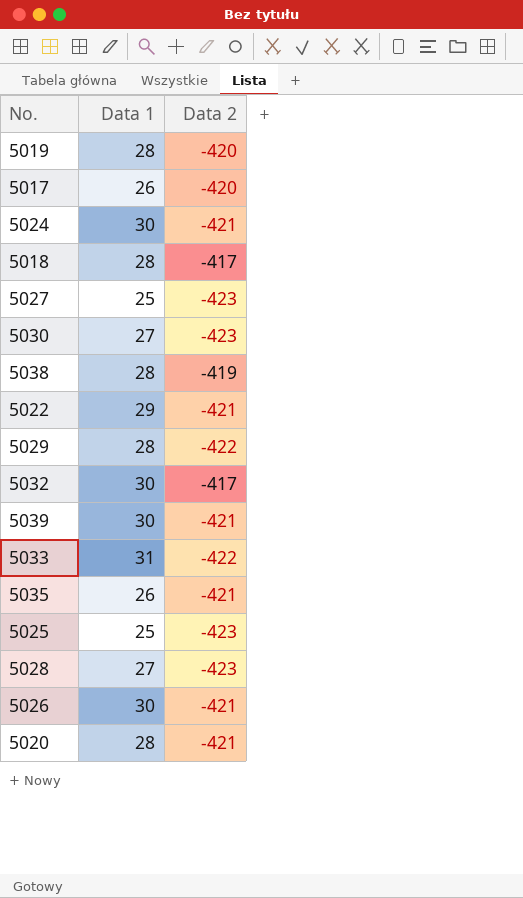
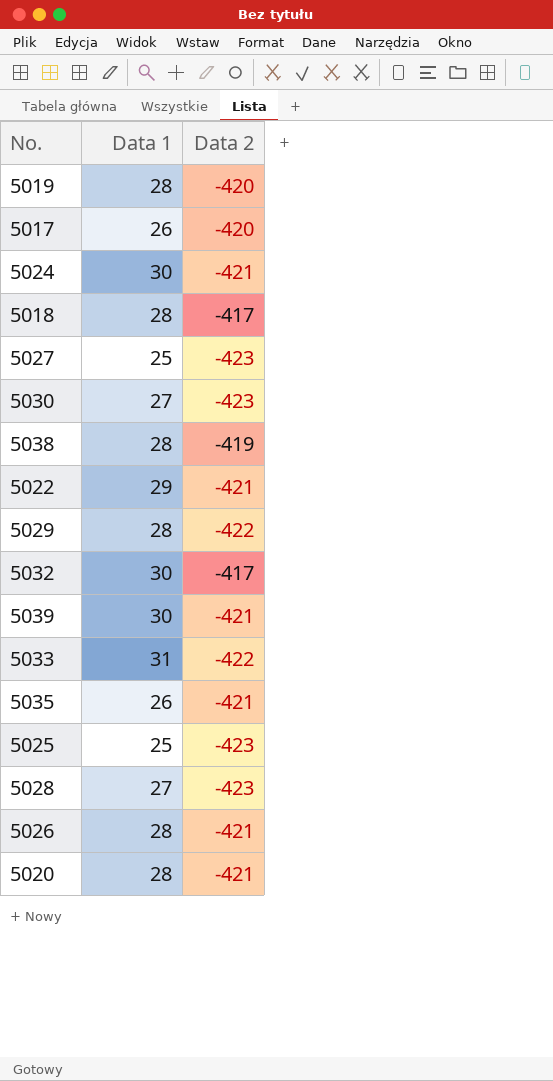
5026 | Data 1: 30 -> 28

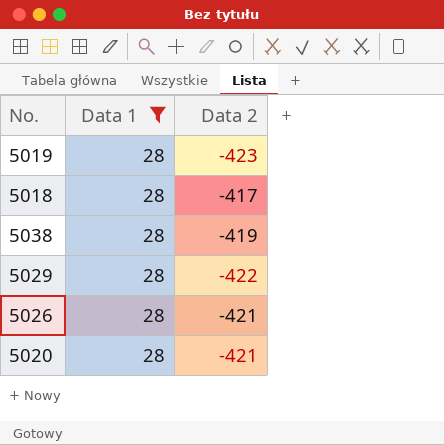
filter: none -> Data 1 = 28
5019 | Data 2: -420 -> -423

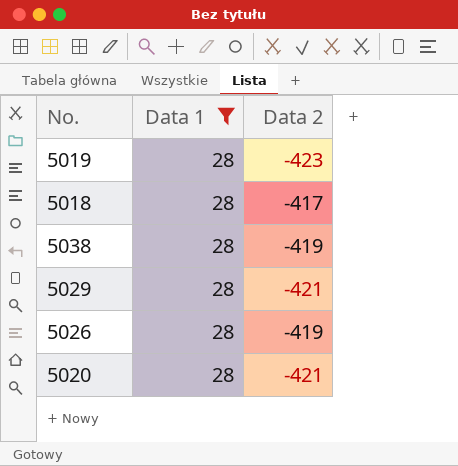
5029 | Data 2: -422 -> -421
5026 | Data 2: -421 -> -419

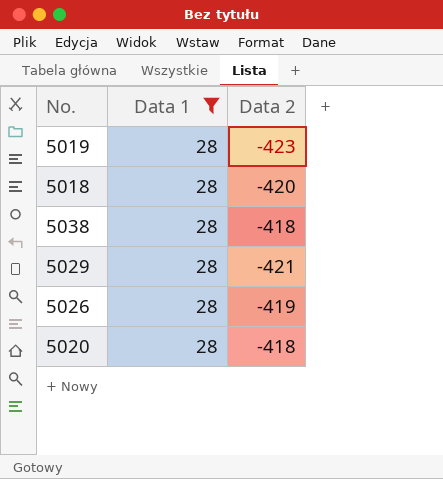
5018 | Data 2: -417 -> -420
5038 | Data 2: -419 -> -418
5020 | Data 2: -421 -> -418

